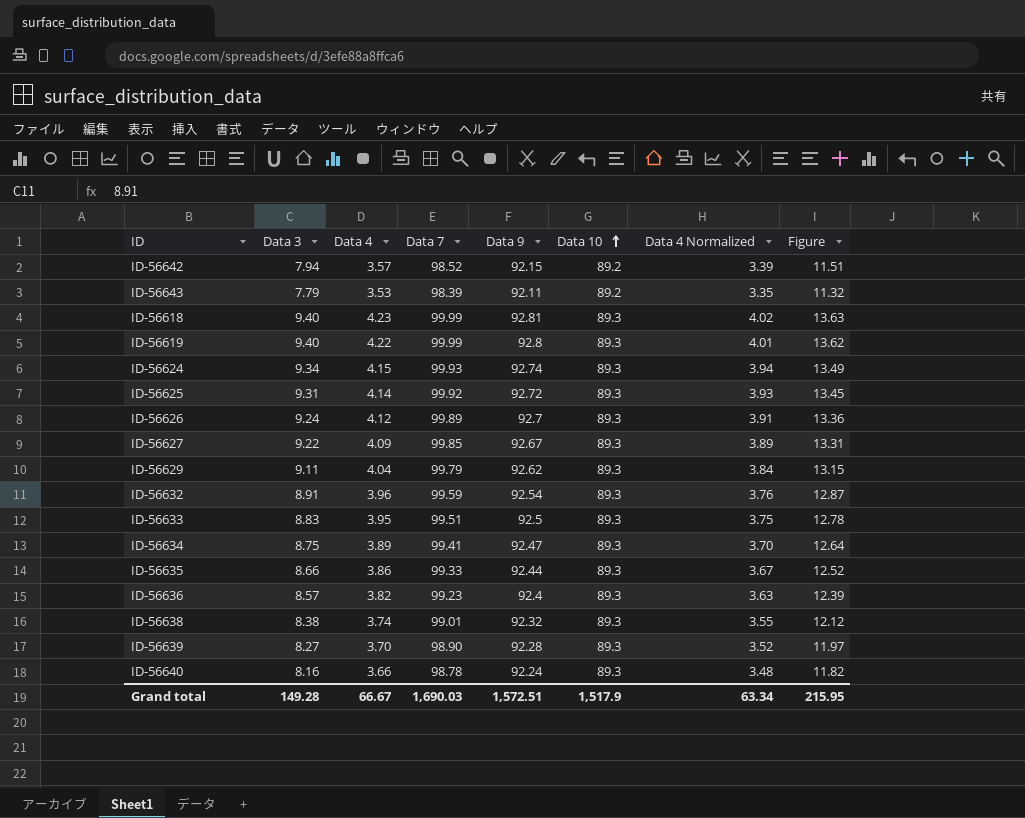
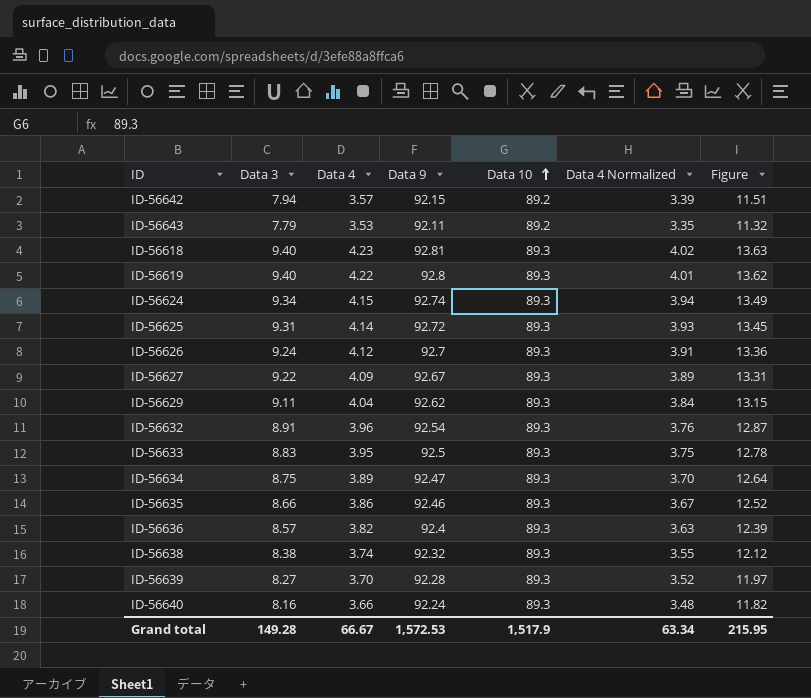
column Data 7 | position: 4 -> none
ID-56635 | Data 9: 92.44 -> 92.46
Grand total | Data 9: 1,572.51 -> 1,572.53

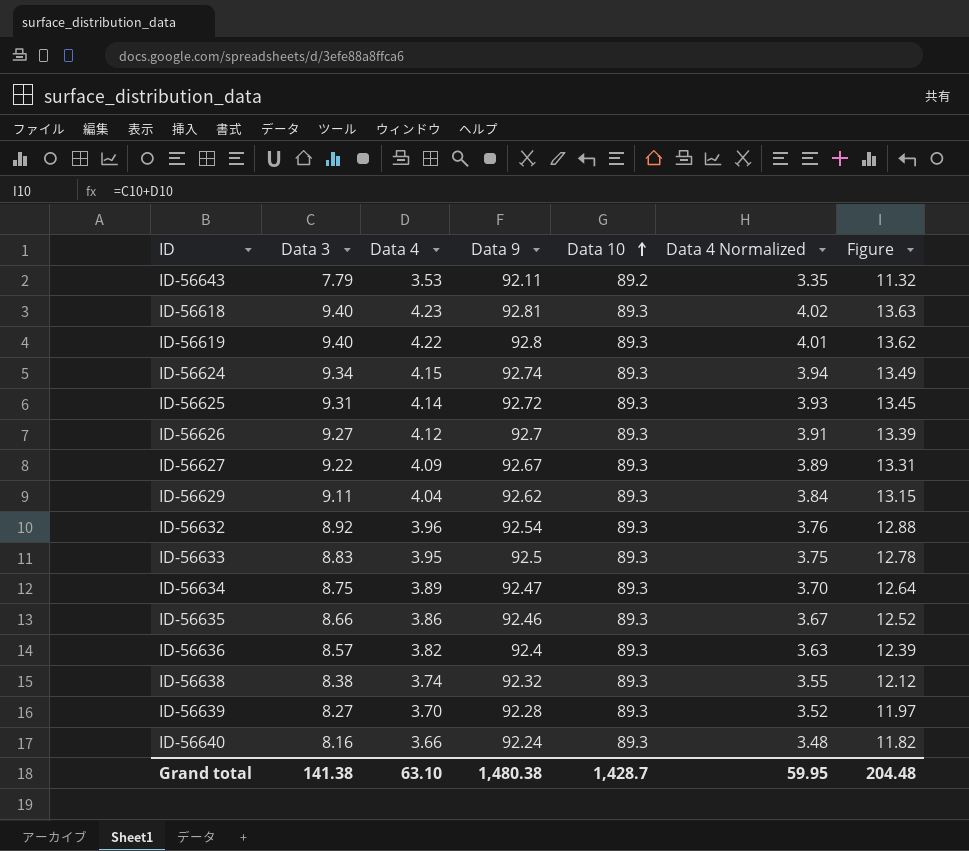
row ID-56642: 7.94 | 3.57 | 92.15 | 89.2 | 3.39 | 11.51 -> none
ID-56626 | Data 3: 9.24 -> 9.27
ID-56626 | Figure: 13.36 -> 13.39
ID-56632 | Data 3: 8.91 -> 8.92
ID-56632 | Figure: 12.87 -> 12.88
Grand total | Data 3: 149.28 -> 141.38
Grand total | Data 4: 66.67 -> 63.10
Grand total | Data 9: 1,572.53 -> 1,480.38
Grand total | Data 10: 1,517.9 -> 1,428.7
Grand total | Data 4 Normalized: 63.34 -> 59.95
Grand total | Figure: 215.95 -> 204.48

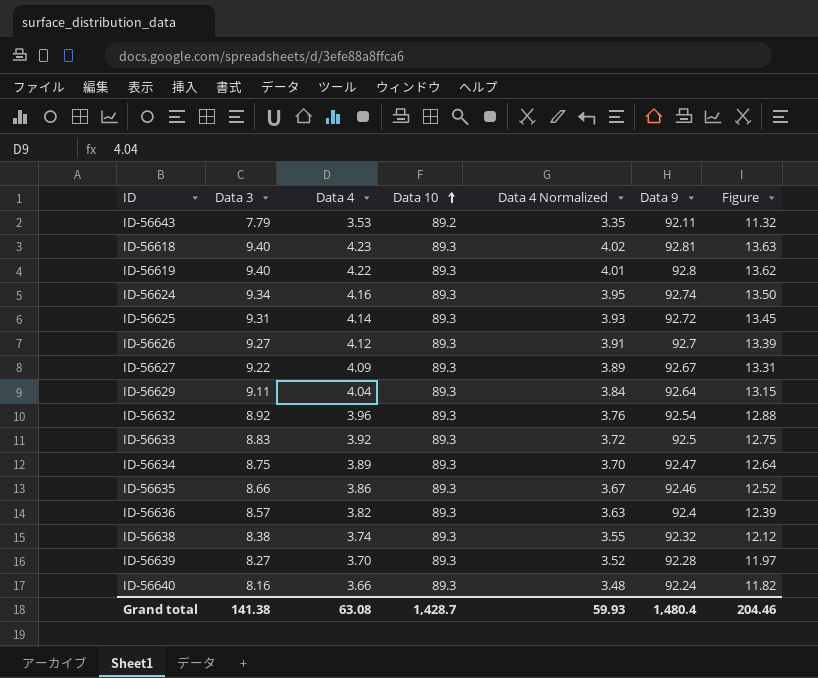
column Data 9 | position: 4 -> 6
ID-56624 | Data 4: 4.15 -> 4.16
ID-56624 | Data 4 Normalized: 3.94 -> 3.95
ID-56624 | Figure: 13.49 -> 13.50
ID-56629 | Data 9: 92.62 -> 92.64
ID-56633 | Data 4: 3.95 -> 3.92
ID-56633 | Data 4 Normalized: 3.75 -> 3.72
ID-56633 | Figure: 12.78 -> 12.75
Grand total | Data 4: 63.10 -> 63.08
Grand total | Data 4 Normalized: 59.95 -> 59.93
Grand total | Data 9: 1,480.38 -> 1,480.4
Grand total | Figure: 204.48 -> 204.46

